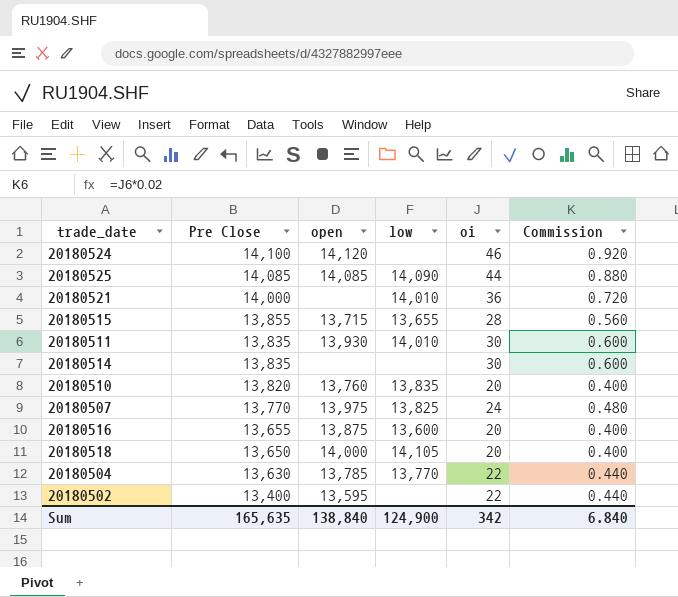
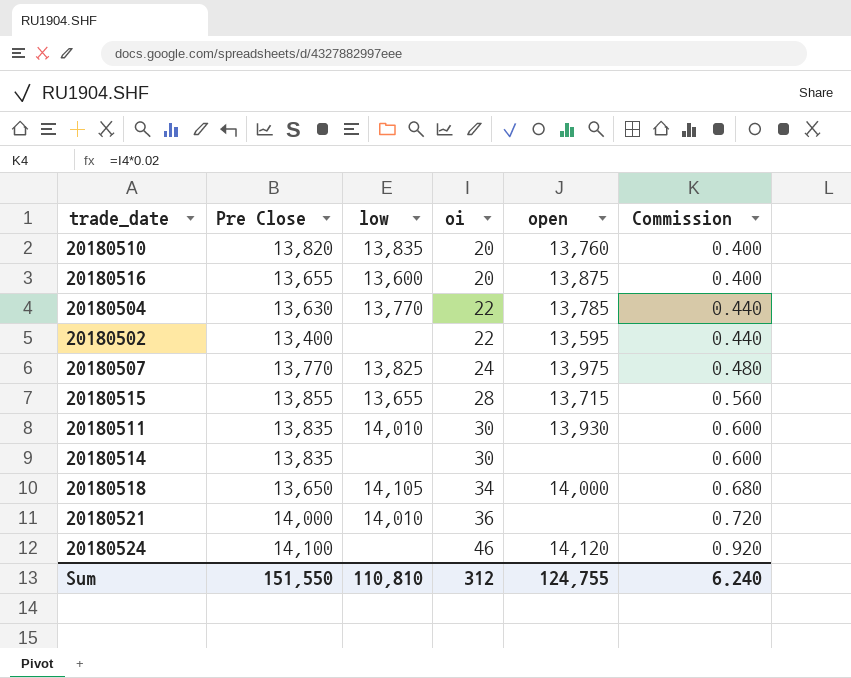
row order: Pre Close descending -> oi ascending
column open | position: 3 -> 5
row 20180525: 14,085 | 14,085 | 14,090 | 44 | 0.880 -> none
20180518 | oi: 20 -> 34
20180518 | Commission: 0.400 -> 0.680
Sum | Pre Close: 165,635 -> 151,550
Sum | low: 124,900 -> 110,810
Sum | oi: 342 -> 312
Sum | open: 138,840 -> 124,755
Sum | Commission: 6.840 -> 6.240

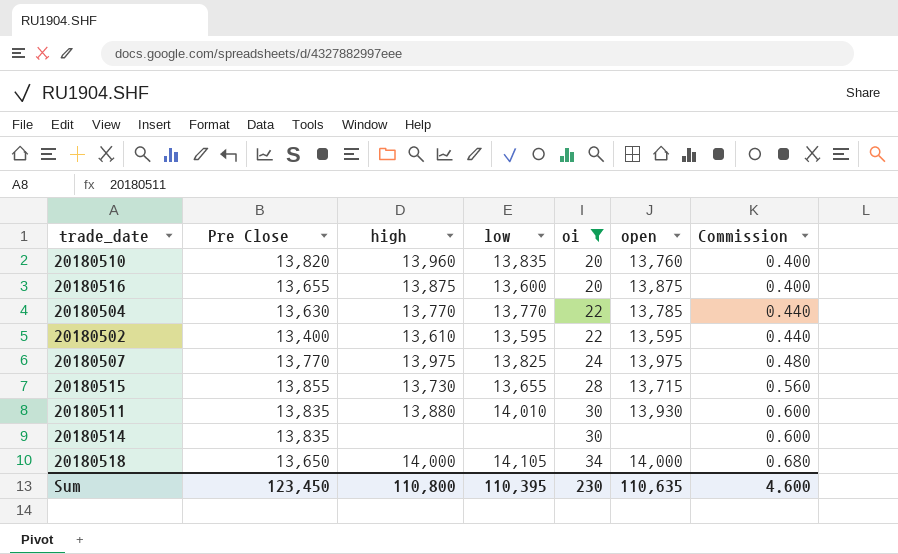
filter: none -> oi <= 34
column high | position: none -> 3
20180502 | low: none -> 13,595
Sum | Pre Close: 151,550 -> 123,450
Sum | low: 110,810 -> 110,395
Sum | oi: 312 -> 230
Sum | open: 124,755 -> 110,635
Sum | Commission: 6.240 -> 4.600

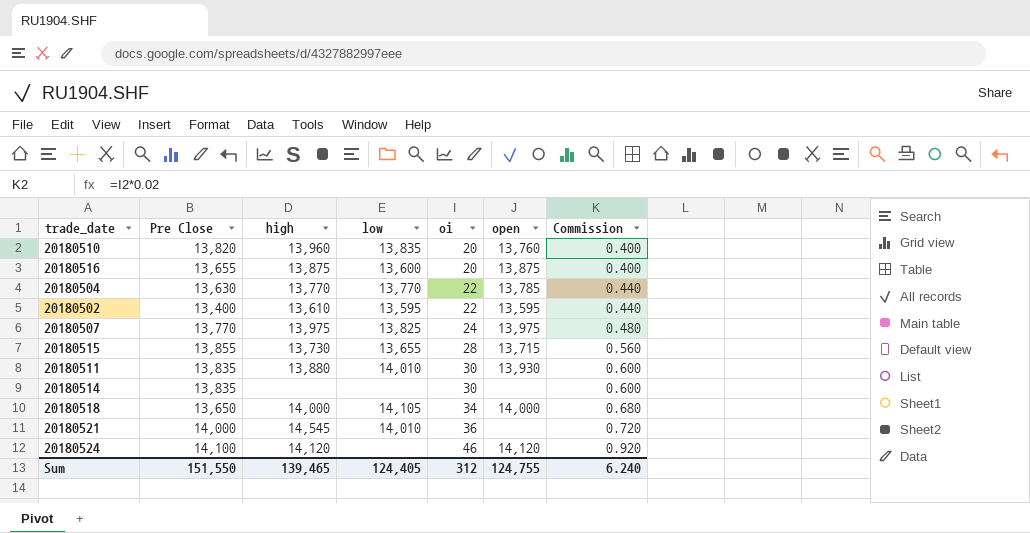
filter: oi <= 34 -> none
Sum | Pre Close: 123,450 -> 151,550
Sum | high: 110,800 -> 139,465
Sum | low: 110,395 -> 124,405
Sum | oi: 230 -> 312
Sum | open: 110,635 -> 124,755
Sum | Commission: 4.600 -> 6.240

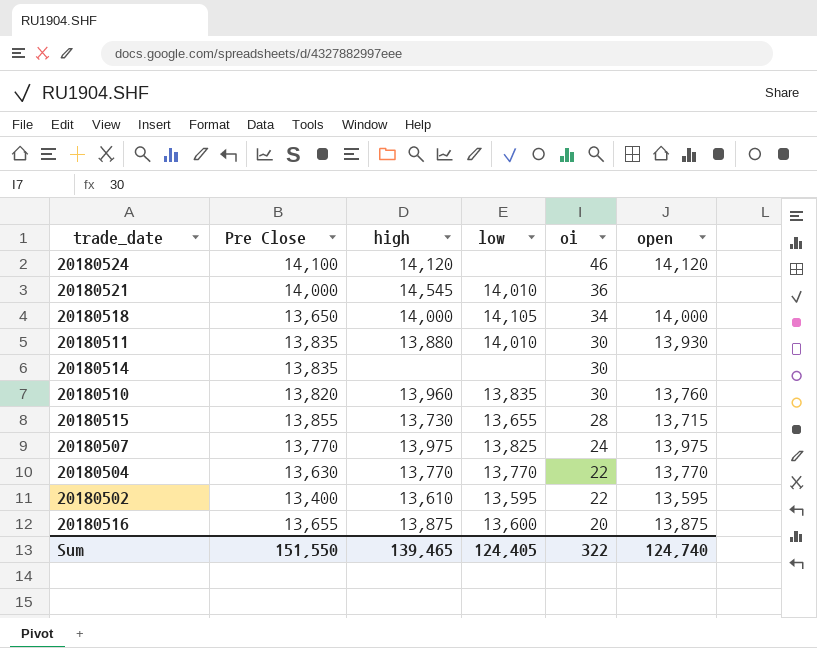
row order: oi ascending -> oi descending
column Commission | formula: [oi] * 0.02 -> none
20180510 | oi: 20 -> 30
20180504 | open: 13,785 -> 13,770
Sum | oi: 312 -> 322
Sum | open: 124,755 -> 124,740

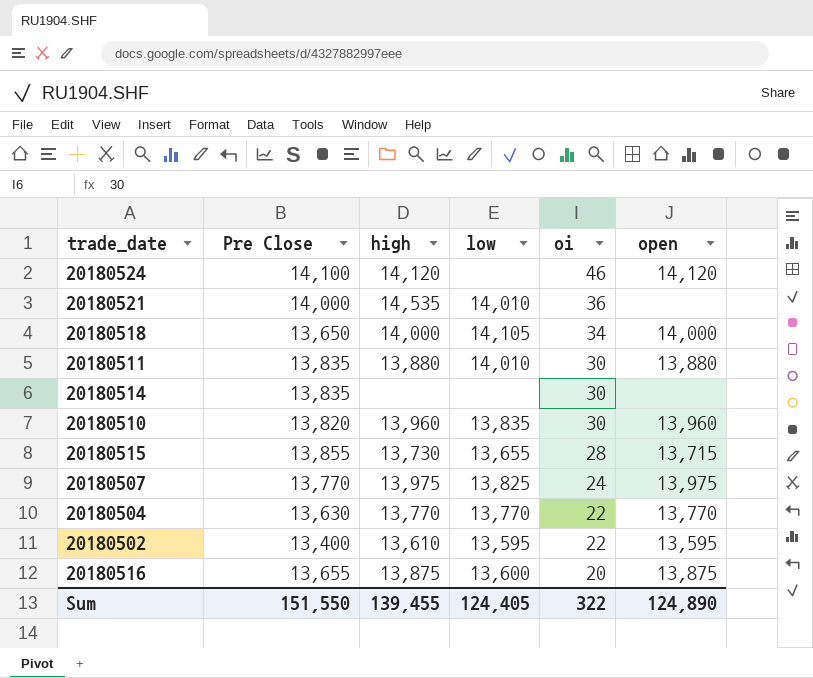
20180521 | high: 14,545 -> 14,535
20180511 | open: 13,930 -> 13,880
20180510 | open: 13,760 -> 13,960
Sum | high: 139,465 -> 139,455
Sum | open: 124,740 -> 124,890

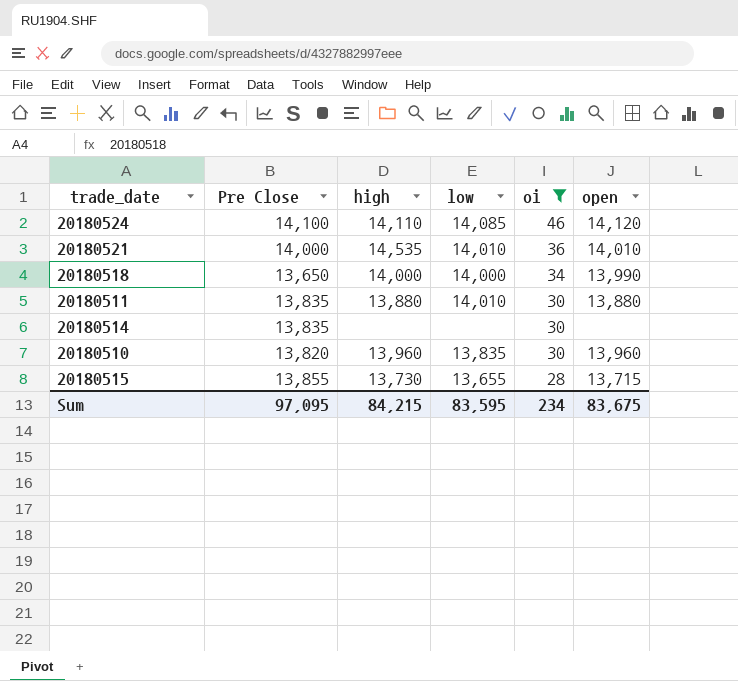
filter: none -> oi >= 28
20180524 | high: 14,120 -> 14,110
20180524 | low: none -> 14,085
20180521 | open: none -> 14,010
20180518 | low: 14,105 -> 14,000
20180518 | open: 14,000 -> 13,990
Sum | Pre Close: 151,550 -> 97,095
Sum | high: 139,455 -> 84,215
Sum | low: 124,405 -> 83,595
Sum | oi: 322 -> 234
Sum | open: 124,890 -> 83,675

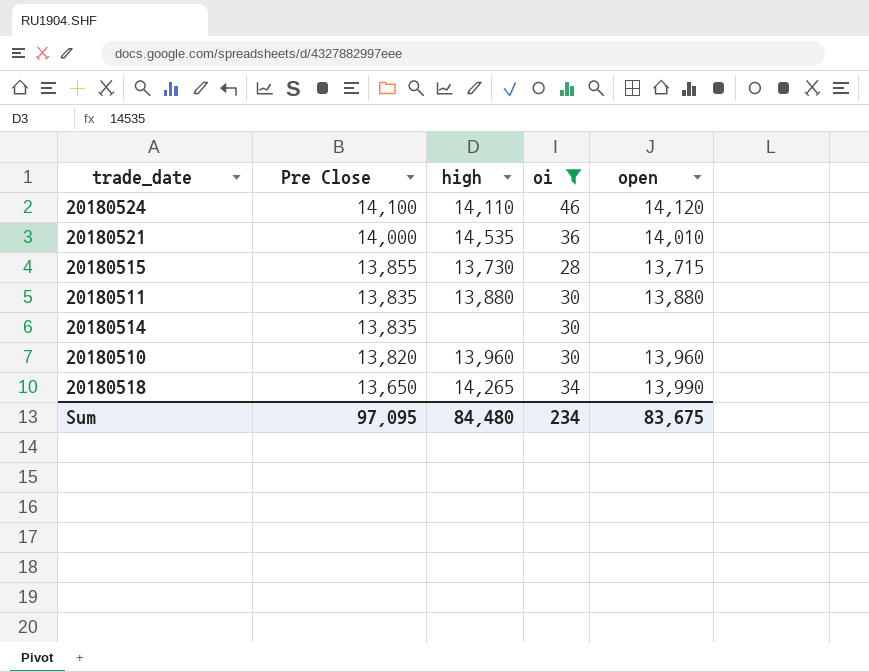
row order: oi descending -> Pre Close descending
column low | position: 4 -> none
20180518 | high: 14,000 -> 14,265
Sum | high: 84,215 -> 84,480

